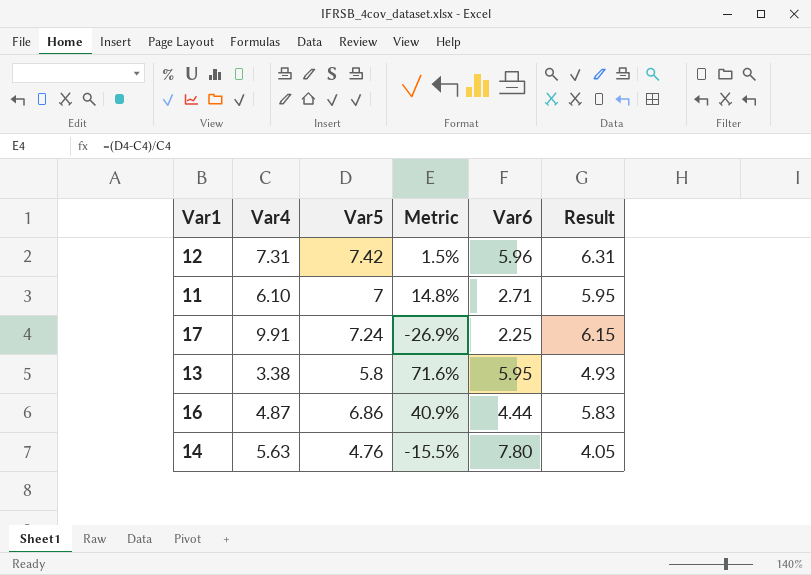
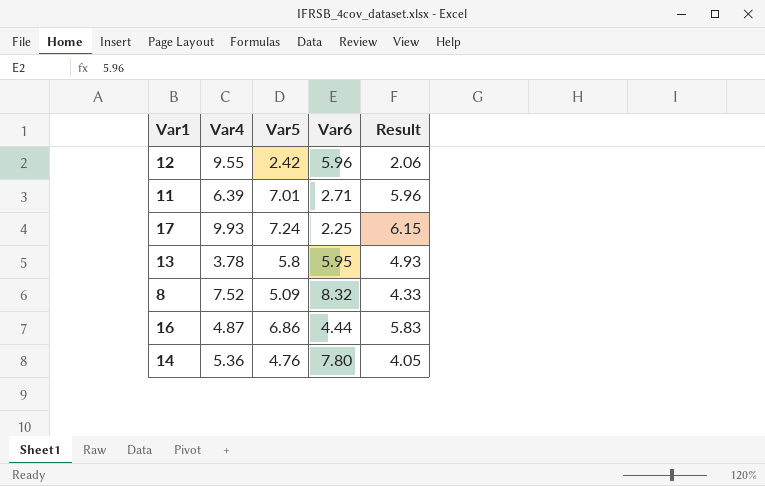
column Metric | formula: ([Var5] - [Var4]) / [Var4] -> none
12 | Var4: 7.31 -> 9.55
12 | Var5: 7.42 -> 2.42
12 | Result: 6.31 -> 2.06
11 | Var4: 6.10 -> 6.39
11 | Var5: 7 -> 7.01
11 | Result: 5.95 -> 5.96
17 | Var4: 9.91 -> 9.93
13 | Var4: 3.38 -> 3.78
row 8: none -> 7.52 | 5.09 | 8.32 | 4.33
14 | Var4: 5.63 -> 5.36

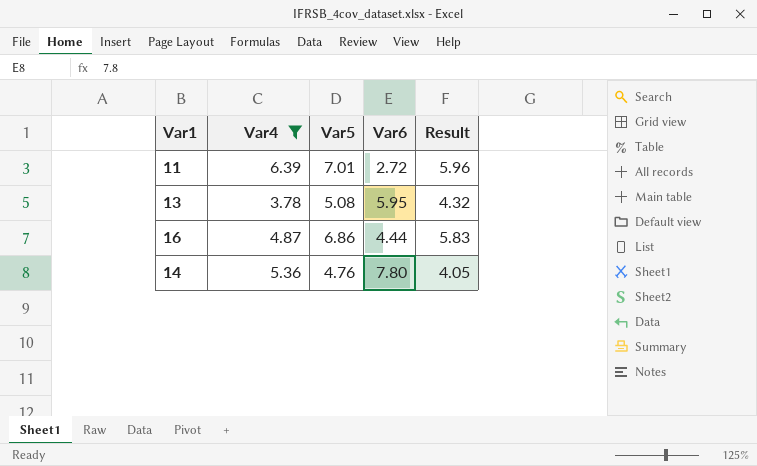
filter: none -> Var4 <= 6.39
11 | Var6: 2.71 -> 2.72
13 | Var5: 5.8 -> 5.08
13 | Result: 4.93 -> 4.32

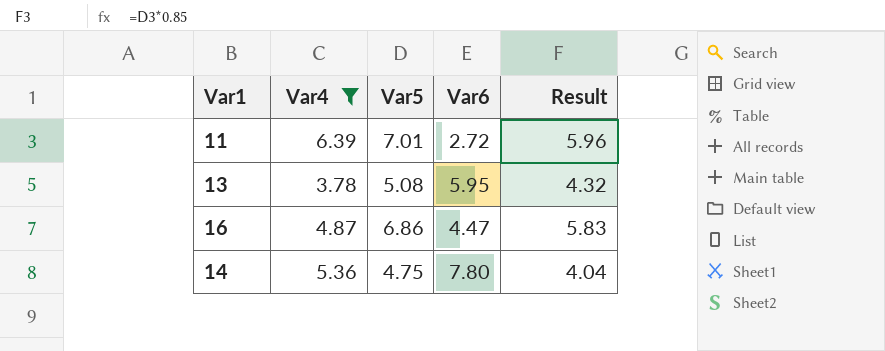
16 | Var6: 4.44 -> 4.47
14 | Var5: 4.76 -> 4.75
14 | Result: 4.05 -> 4.04

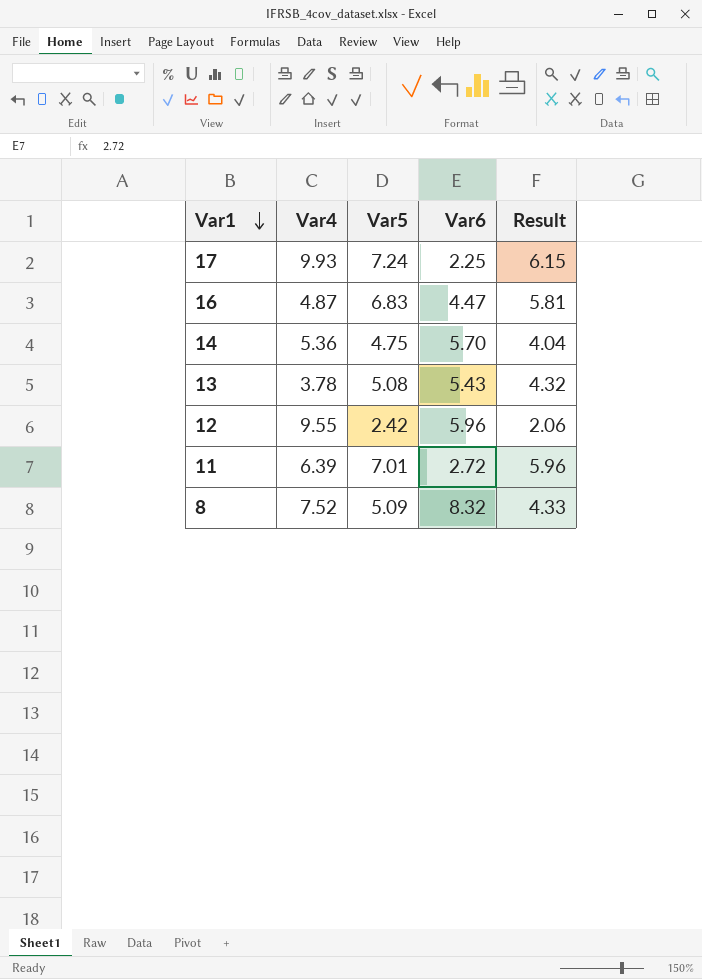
filter: Var4 <= 6.39 -> none
row order: none -> Var1 descending
16 | Var5: 6.86 -> 6.83
16 | Result: 5.83 -> 5.81
14 | Var6: 7.80 -> 5.70
13 | Var6: 5.95 -> 5.43

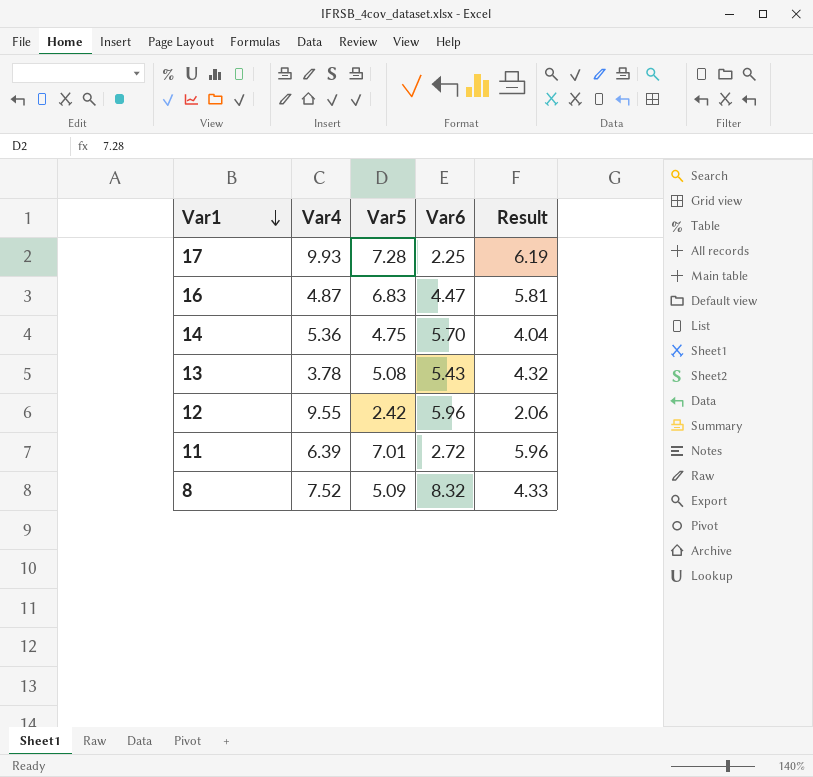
17 | Var5: 7.24 -> 7.28
17 | Result: 6.15 -> 6.19

